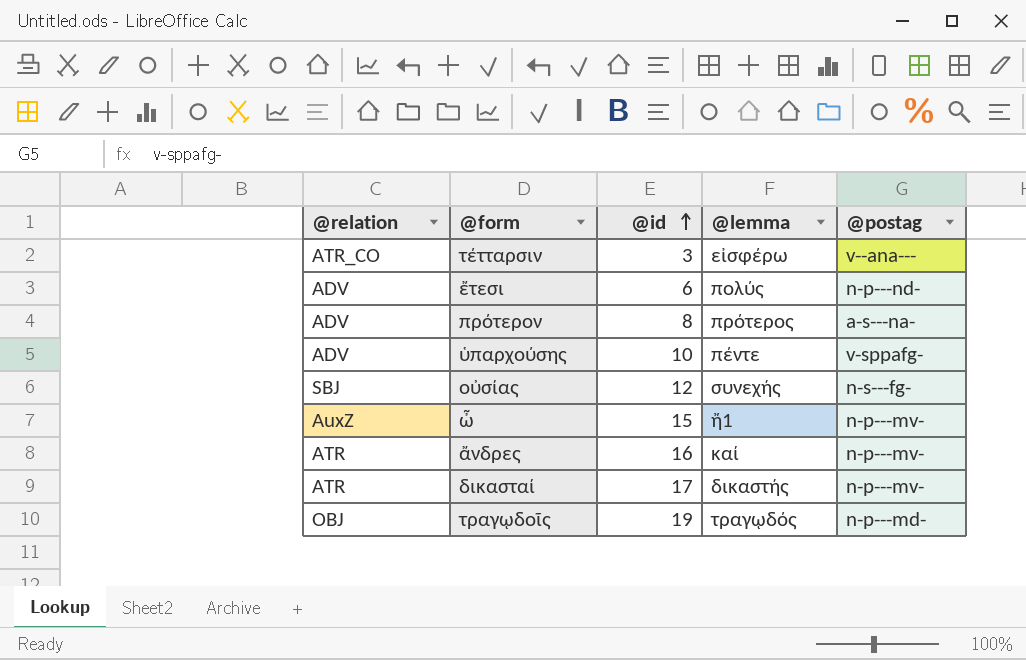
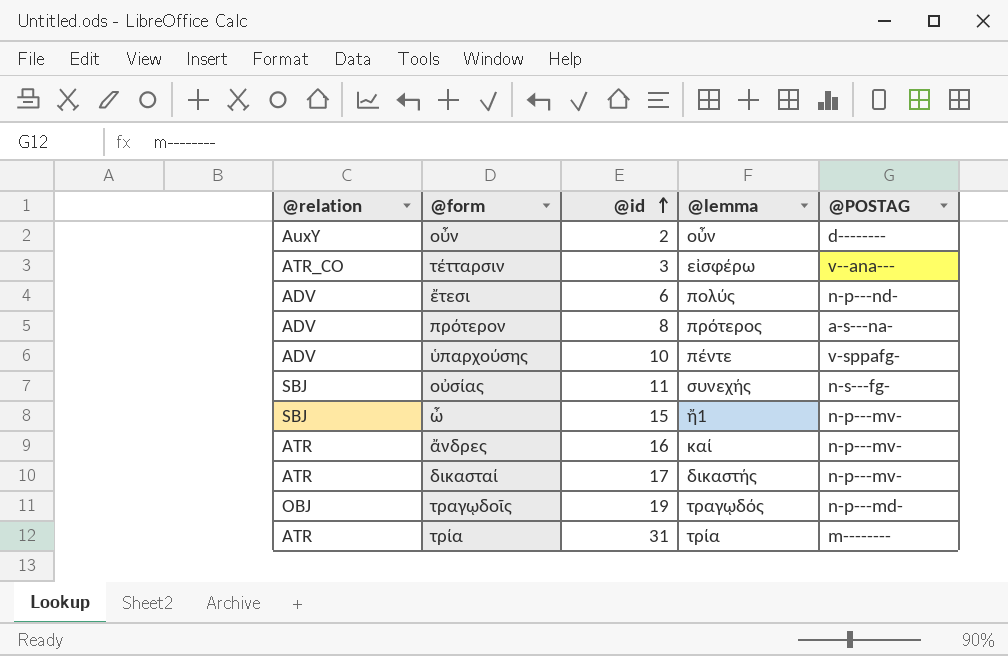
column name: @postag -> @POSTAG
row οὖν: none -> AuxY | 2 | οὖν | d--------
οὐσίας | @id: 12 -> 11
ὦ | @relation: AuxZ -> SBJ
row τρία: none -> ATR | 31 | τρία | m--------

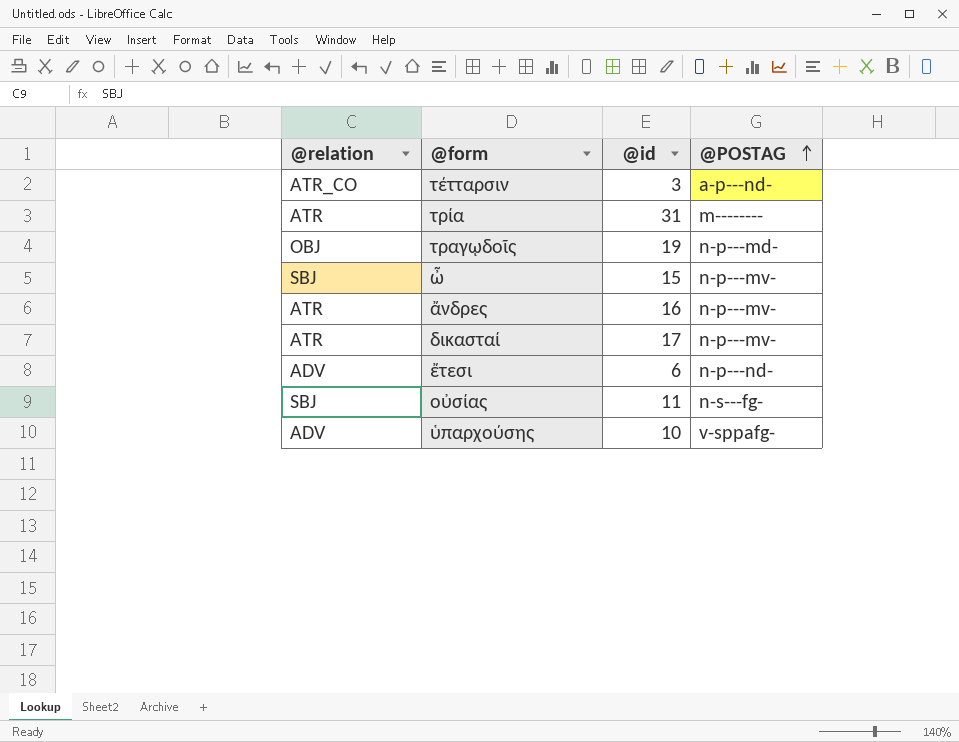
row order: @id ascending -> @POSTAG ascending
column @lemma | position: 4 -> none
row οὖν: AuxY | 2 | οὖν | d-------- -> none
row πρότερον: ADV | 8 | πρότερος | a-s---na- -> none
τέτταρσιν | @POSTAG: v--ana--- -> a-p---nd-

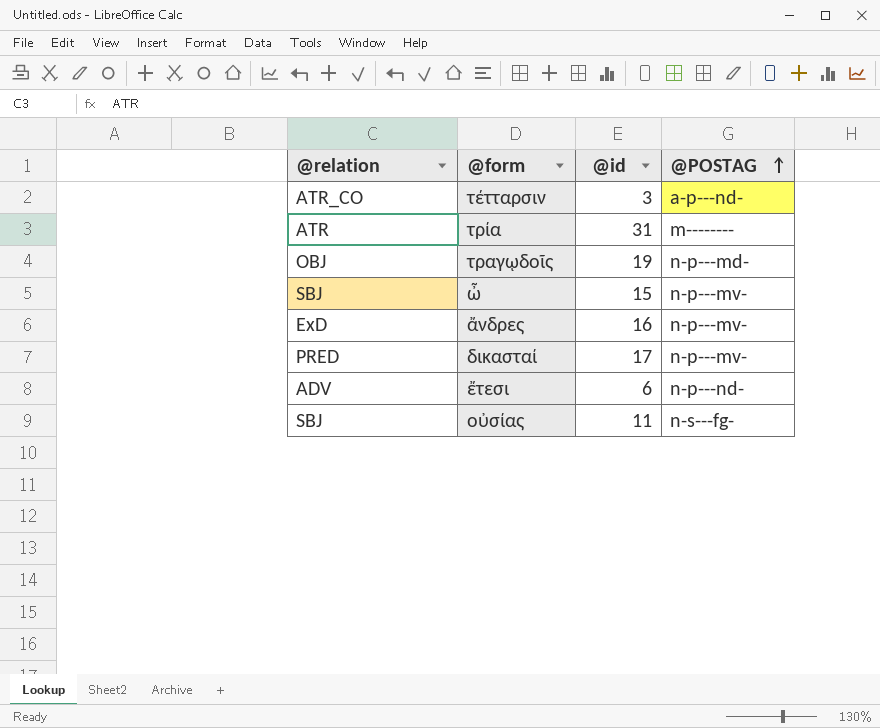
row ὑπαρχούσης: ADV | 10 | v-sppafg- -> none
ἄνδρες | @relation: ATR -> ExD
δικασταί | @relation: ATR -> PRED

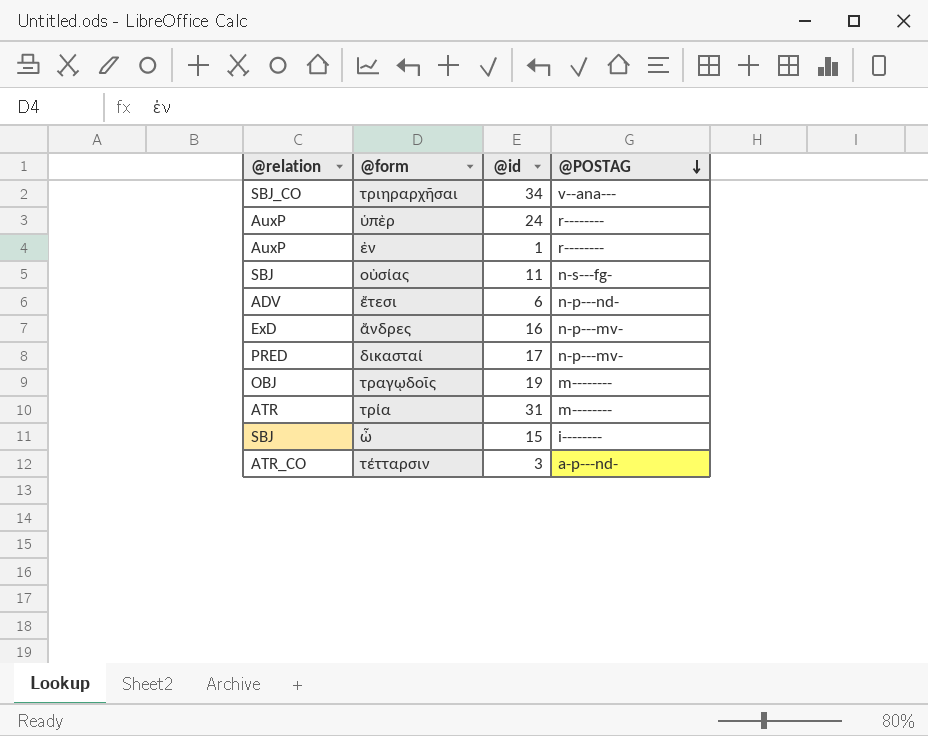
row order: @POSTAG ascending -> @POSTAG descending
row τριηραρχῆσαι: none -> SBJ_CO | 34 | v--ana---
row ὑπὲρ: none -> AuxP | 24 | r--------
row ἐν: none -> AuxP | 1 | r--------
τραγῳδοῖς | @POSTAG: n-p---md- -> m--------
ὦ | @POSTAG: n-p---mv- -> i--------

